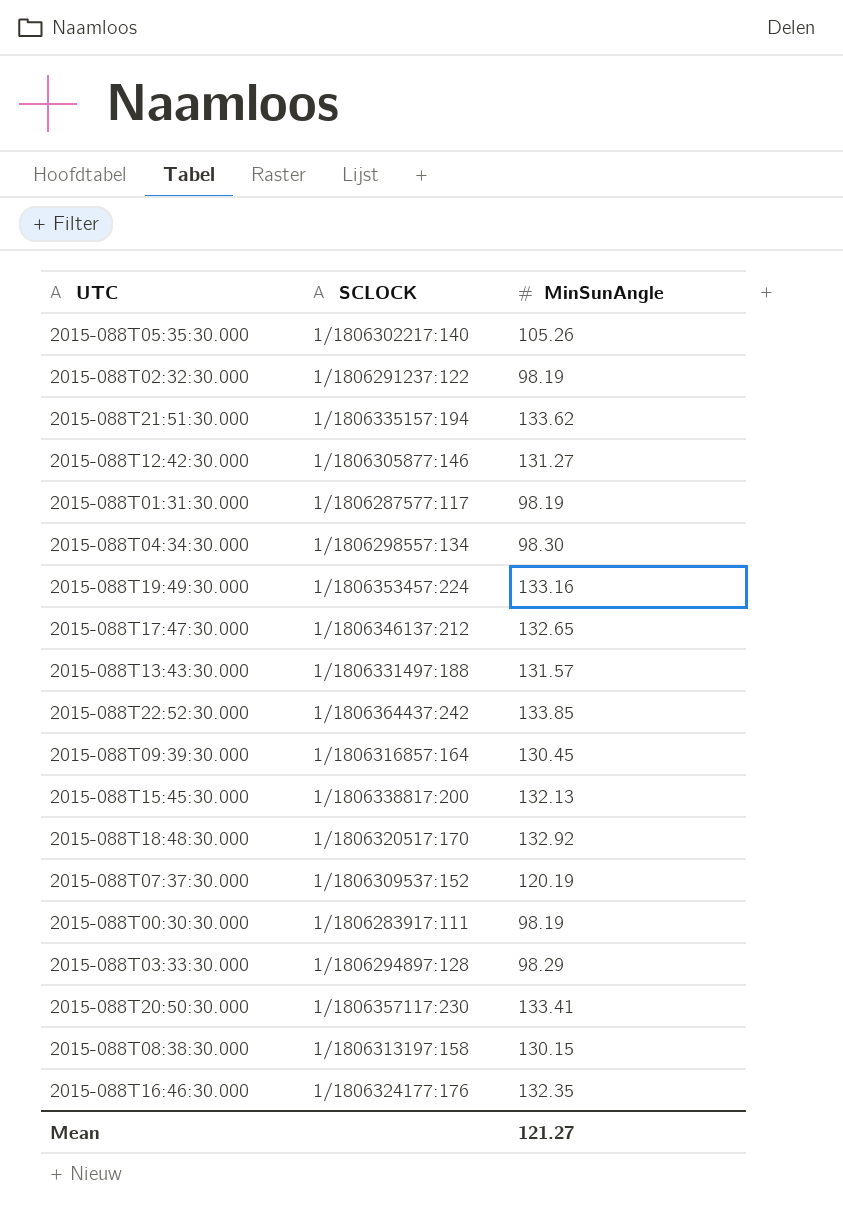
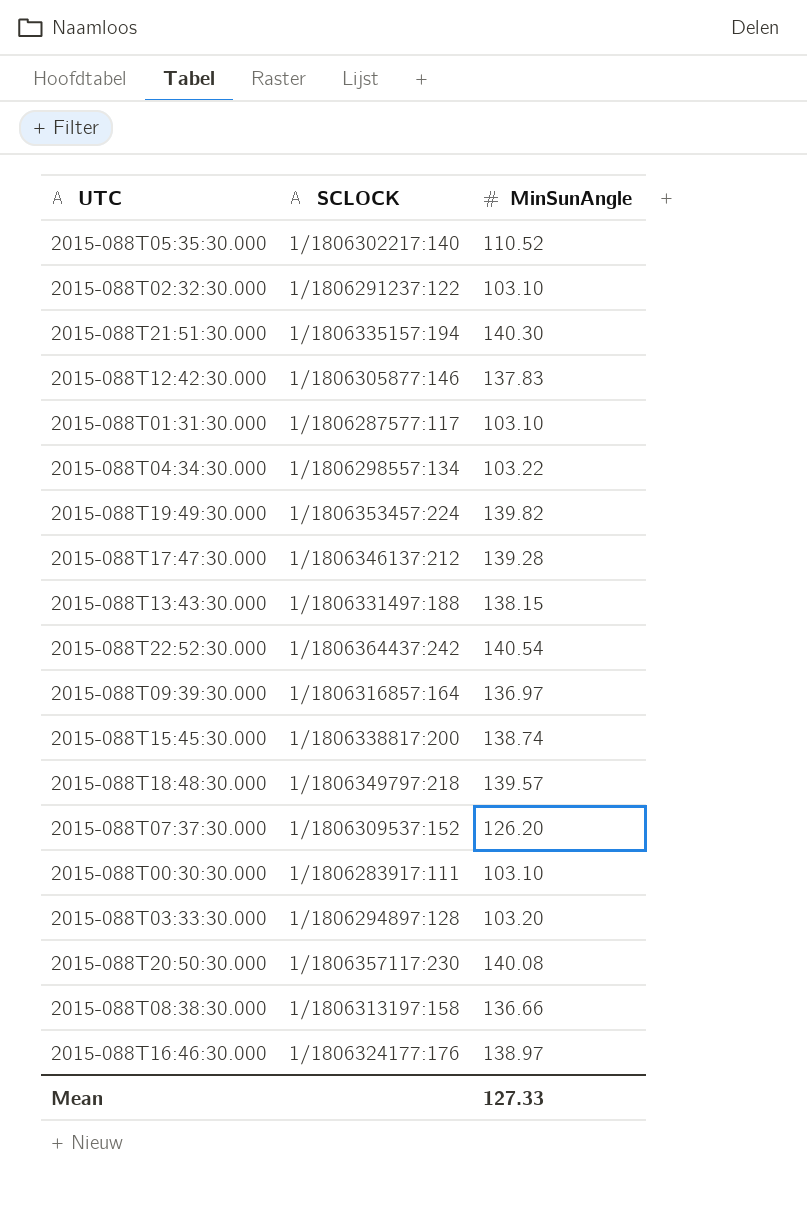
2015-088T05:35:30.000 | MinSunAngle: 105.26 -> 110.52
2015-088T02:32:30.000 | MinSunAngle: 98.19 -> 103.10
2015-088T21:51:30.000 | MinSunAngle: 133.62 -> 140.30
2015-088T12:42:30.000 | MinSunAngle: 131.27 -> 137.83
2015-088T01:31:30.000 | MinSunAngle: 98.19 -> 103.10
2015-088T04:34:30.000 | MinSunAngle: 98.30 -> 103.22
2015-088T19:49:30.000 | MinSunAngle: 133.16 -> 139.82
2015-088T17:47:30.000 | MinSunAngle: 132.65 -> 139.28
2015-088T13:43:30.000 | MinSunAngle: 131.57 -> 138.15
2015-088T22:52:30.000 | MinSunAngle: 133.85 -> 140.54
2015-088T09:39:30.000 | MinSunAngle: 130.45 -> 136.97
2015-088T15:45:30.000 | MinSunAngle: 132.13 -> 138.74
2015-088T18:48:30.000 | SCLOCK: 1/1806320517:170 -> 1/1806349797:218
2015-088T18:48:30.000 | MinSunAngle: 132.92 -> 139.57
2015-088T07:37:30.000 | MinSunAngle: 120.19 -> 126.20
2015-088T00:30:30.000 | MinSunAngle: 98.19 -> 103.10
2015-088T03:33:30.000 | MinSunAngle: 98.29 -> 103.20
2015-088T20:50:30.000 | MinSunAngle: 133.41 -> 140.08
2015-088T08:38:30.000 | MinSunAngle: 130.15 -> 136.66
2015-088T16:46:30.000 | MinSunAngle: 132.35 -> 138.97
Mean | MinSunAngle: 121.27 -> 127.33

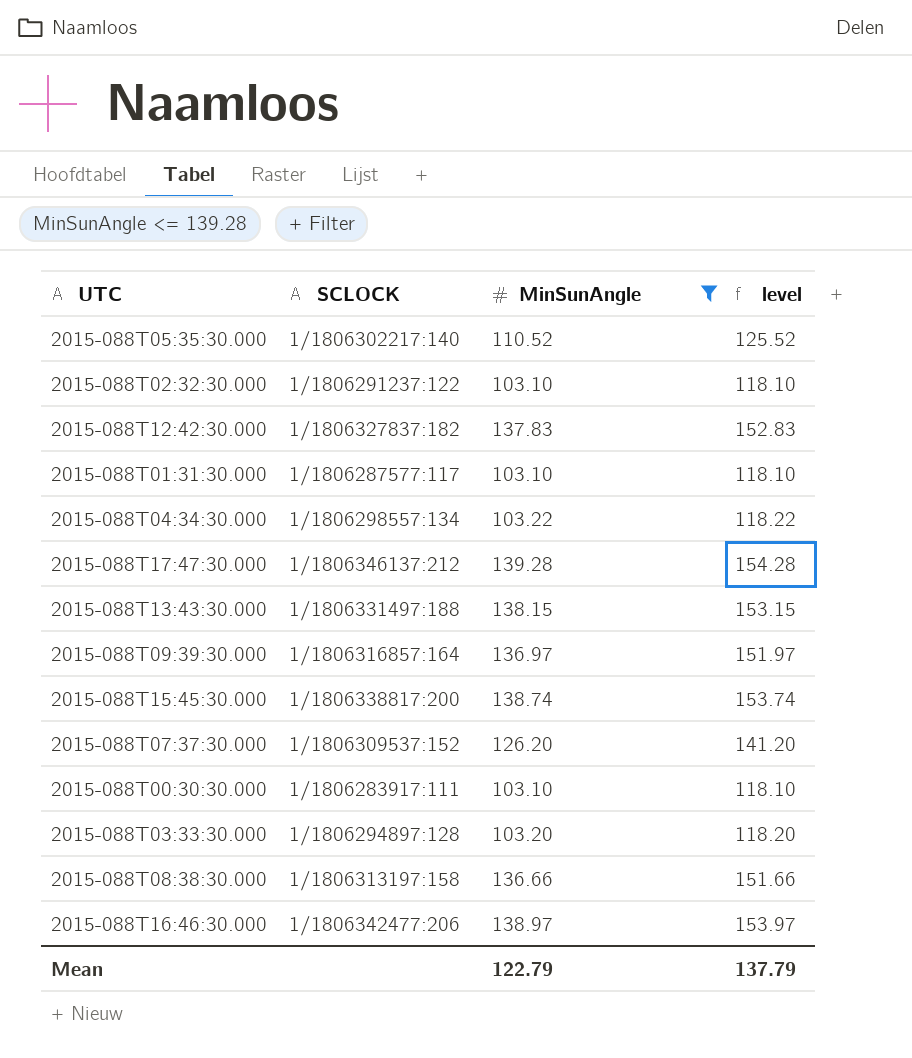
filter: none -> MinSunAngle <= 139.28
column level | formula: none -> [MinSunAngle] + 15
2015-088T12:42:30.000 | SCLOCK: 1/1806305877:146 -> 1/1806327837:182
2015-088T16:46:30.000 | SCLOCK: 1/1806324177:176 -> 1/1806342477:206
Mean | MinSunAngle: 127.33 -> 122.79

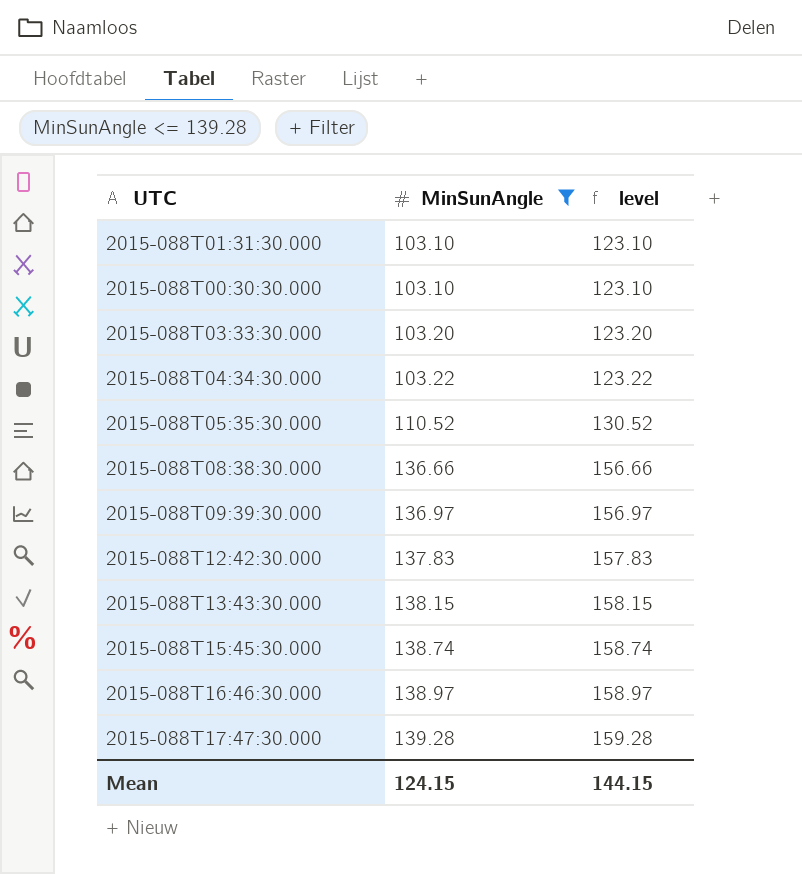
row order: none -> MinSunAngle ascending
column SCLOCK | position: 2 -> none
column level | formula: [MinSunAngle] + 15 -> [MinSunAngle] + 20
row 2015-088T02:32:30.000: 1/1806291237:122 | 103.10 | 118.10 -> none
row 2015-088T07:37:30.000: 1/1806309537:152 | 126.20 | 141.20 -> none
Mean | MinSunAngle: 122.79 -> 124.15
Mean | level: 137.79 -> 144.15

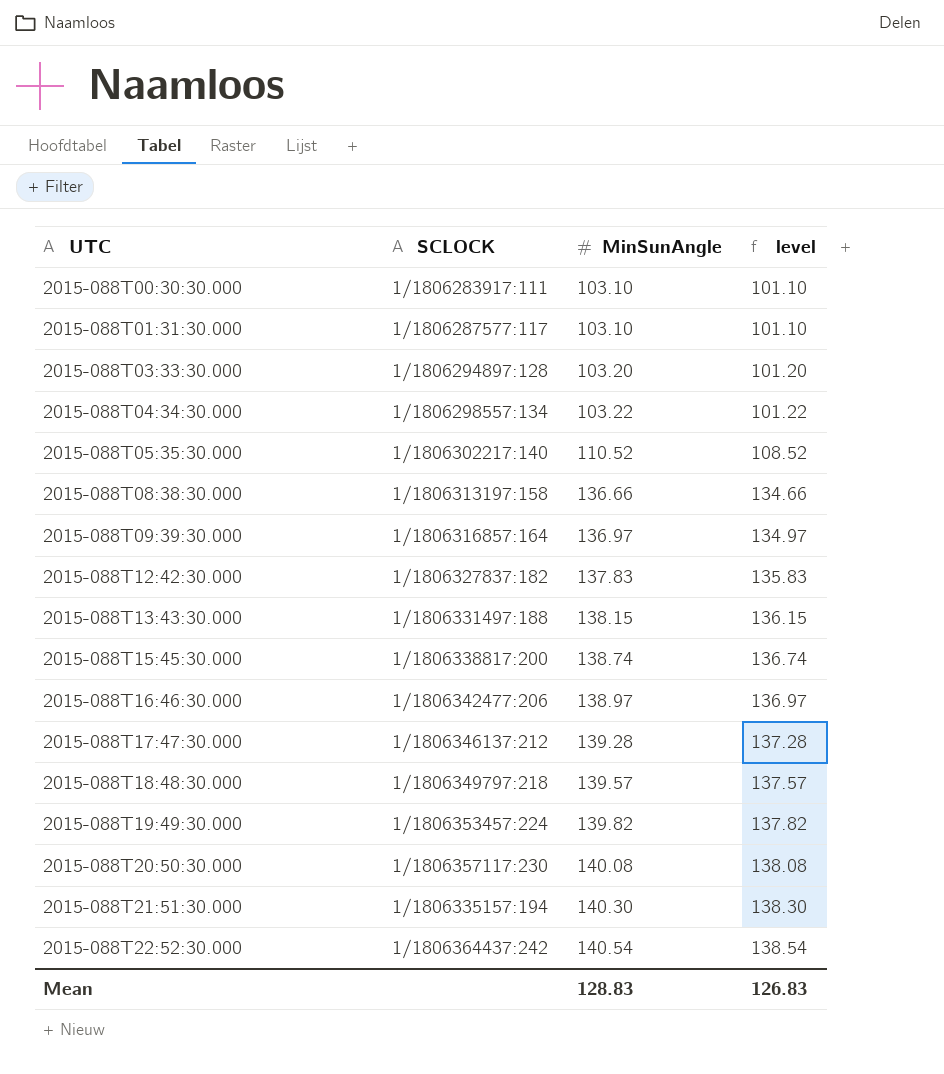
filter: MinSunAngle <= 139.28 -> none
row order: MinSunAngle ascending -> UTC ascending
column SCLOCK | position: none -> 2
column level | formula: [MinSunAngle] + 20 -> [MinSunAngle] - 2
Mean | MinSunAngle: 124.15 -> 128.83
Mean | level: 144.15 -> 126.83

